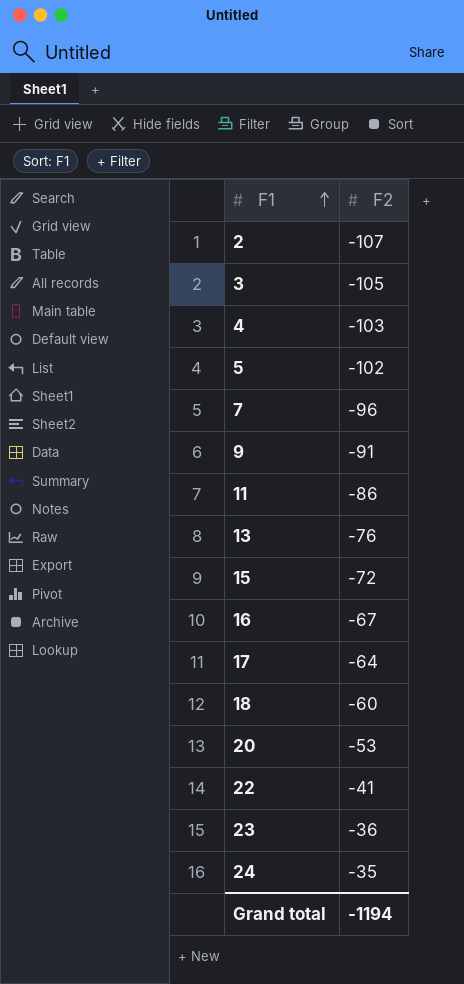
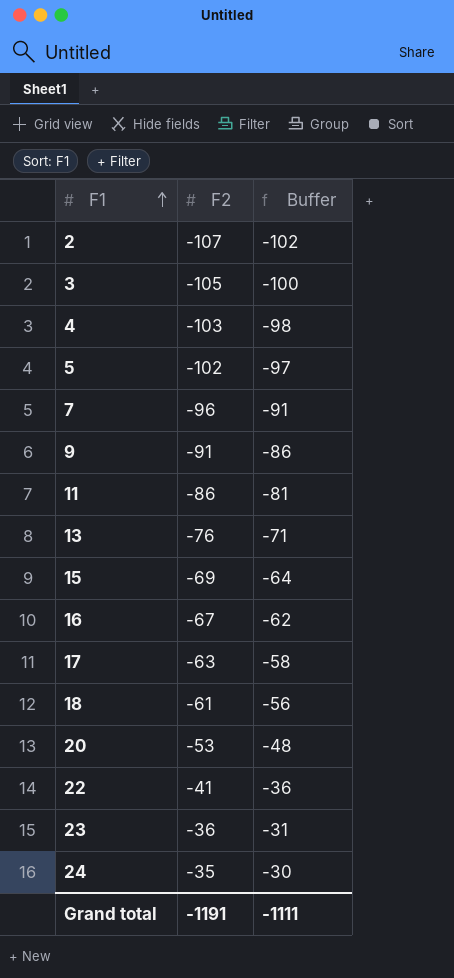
column Buffer | formula: none -> [F2] + 5
15 | F2: -72 -> -69
17 | F2: -64 -> -63
18 | F2: -60 -> -61
Grand total | F2: -1194 -> -1191

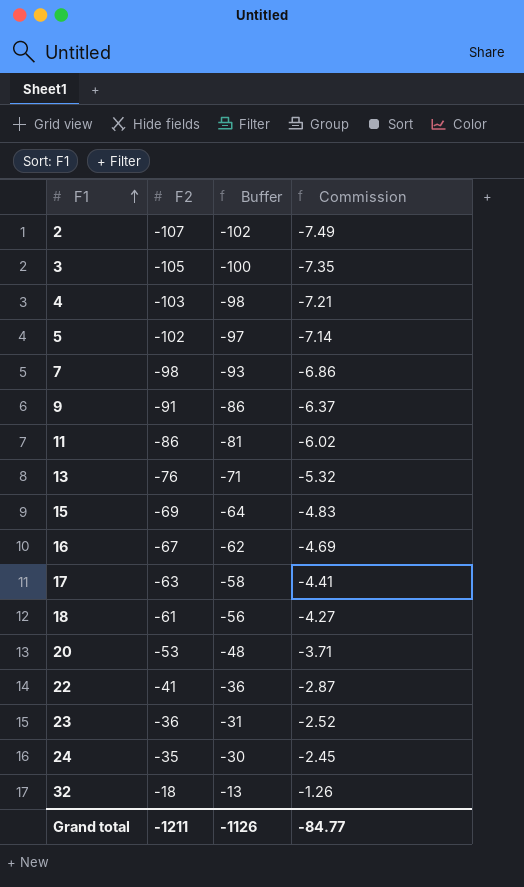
column Commission | formula: none -> [F2] * 0.07
7 | F2: -96 -> -98
7 | Buffer: -91 -> -93
row 32: none -> -18 | -13 | -1.26
Grand total | F2: -1191 -> -1211
Grand total | Buffer: -1111 -> -1126

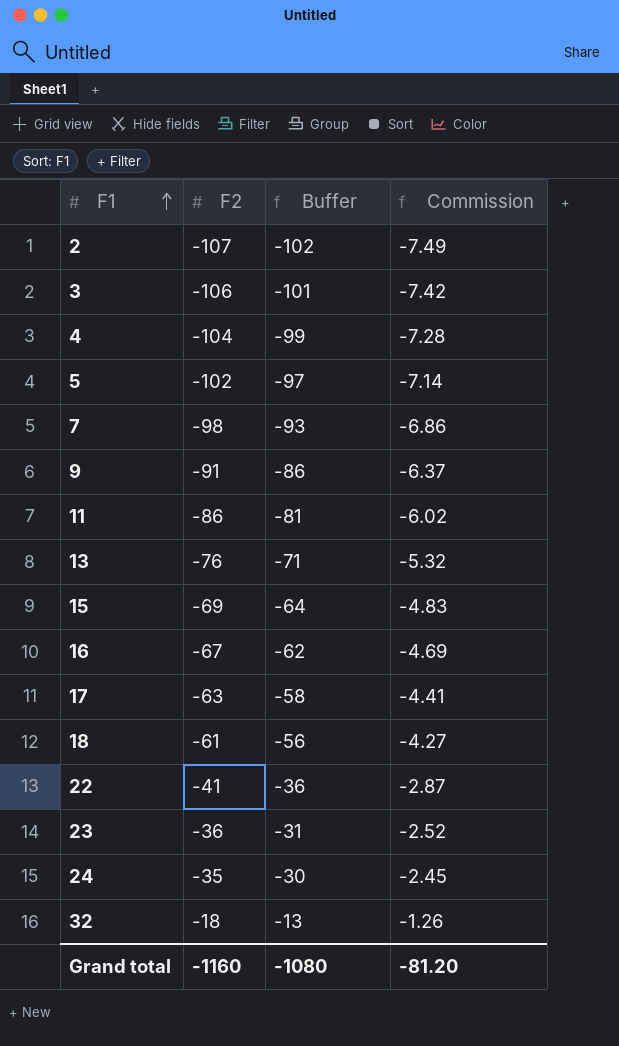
row 20: -53 | -48 | -3.71 -> none
3 | F2: -105 -> -106
3 | Buffer: -100 -> -101
3 | Commission: -7.35 -> -7.42
4 | F2: -103 -> -104
4 | Buffer: -98 -> -99
4 | Commission: -7.21 -> -7.28
Grand total | F2: -1211 -> -1160
Grand total | Buffer: -1126 -> -1080
Grand total | Commission: -84.77 -> -81.20

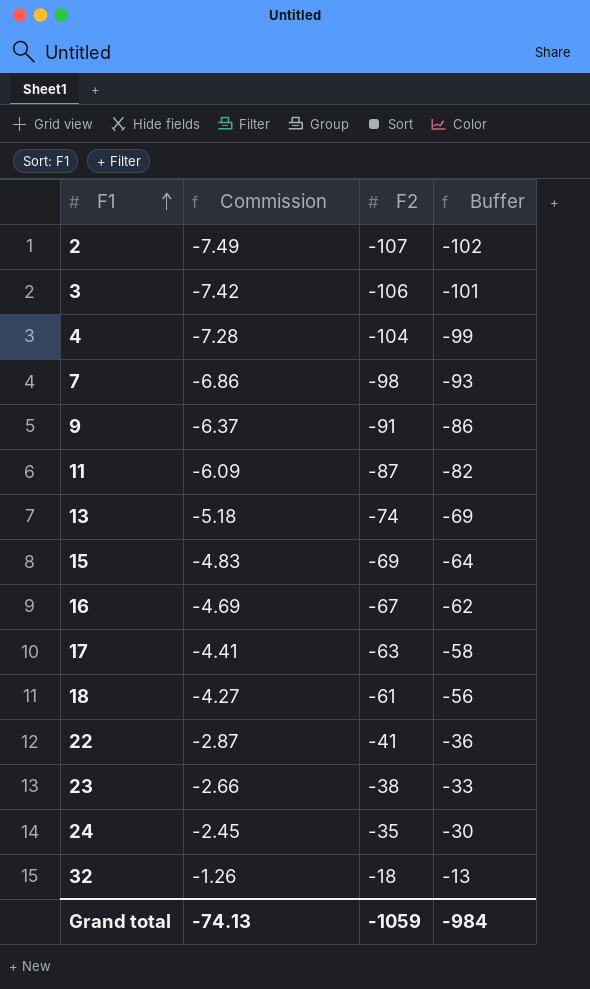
column Commission | position: 4 -> 2
row 5: -102 | -97 | -7.14 -> none
11 | Commission: -6.02 -> -6.09
11 | F2: -86 -> -87
11 | Buffer: -81 -> -82
13 | Commission: -5.32 -> -5.18
13 | F2: -76 -> -74
13 | Buffer: -71 -> -69
23 | Commission: -2.52 -> -2.66
23 | F2: -36 -> -38
23 | Buffer: -31 -> -33
Grand total | Commission: -81.20 -> -74.13
Grand total | F2: -1160 -> -1059
Grand total | Buffer: -1080 -> -984

